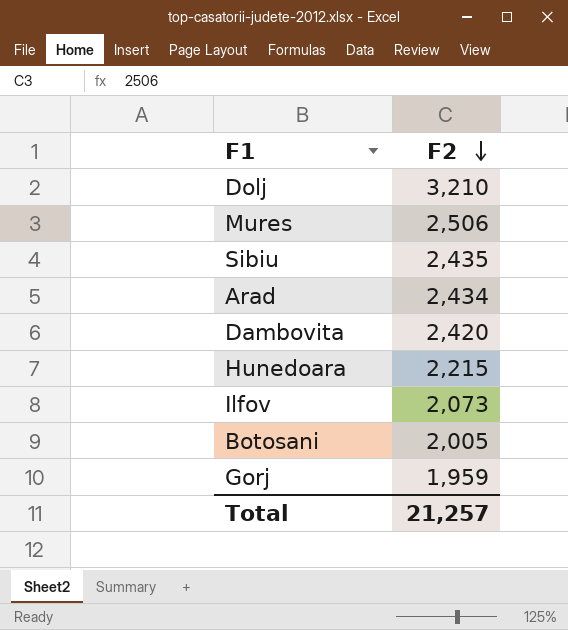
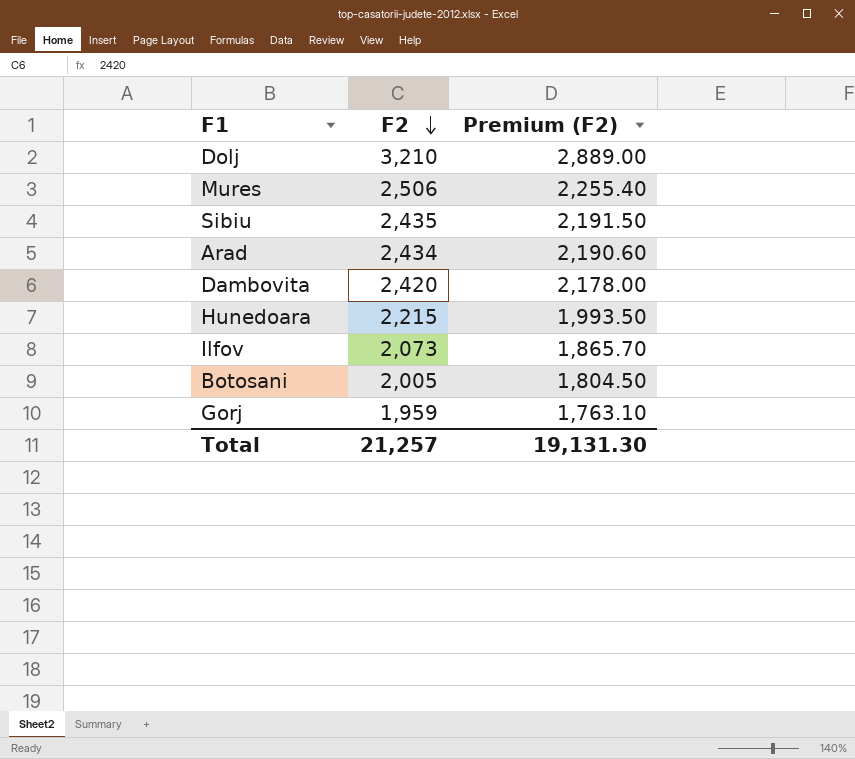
column Premium (F2) | formula: none -> [F2] * 0.9

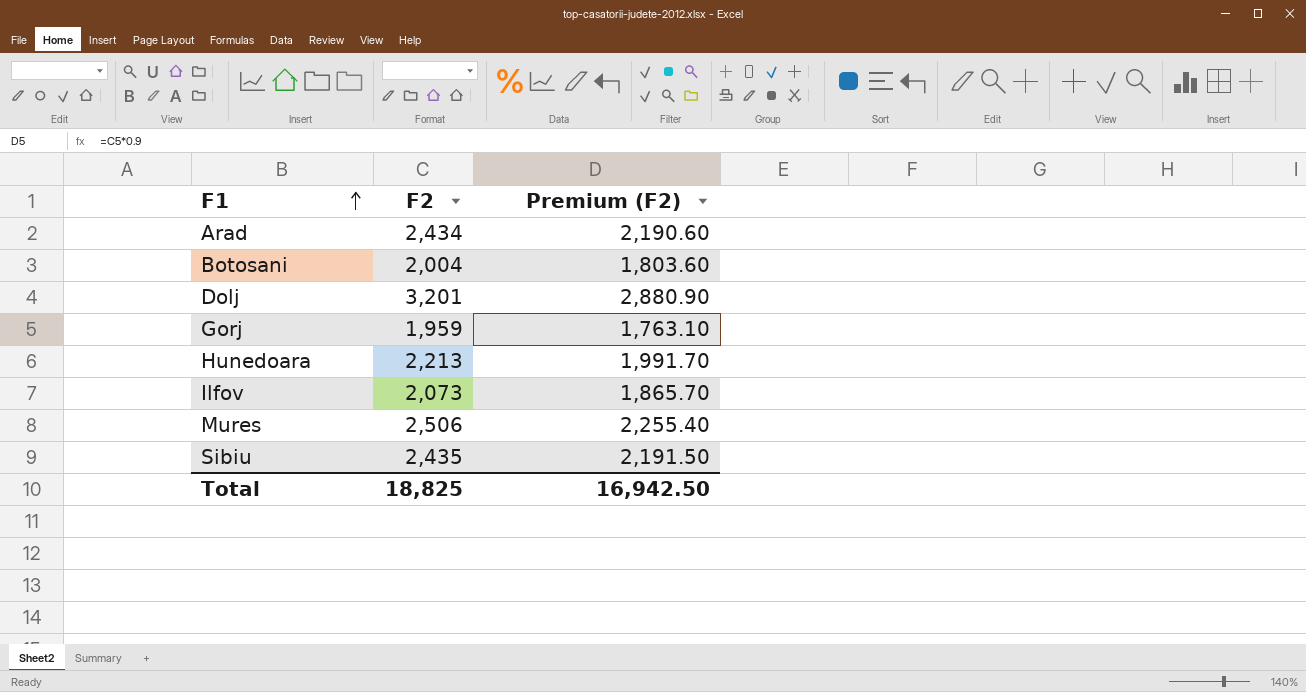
row order: F2 descending -> F1 ascending
row Dambovita: 2,420 | 2,178.00 -> none
Botosani | F2: 2,005 -> 2,004
Botosani | Premium (F2): 1,804.50 -> 1,803.60
Dolj | F2: 3,210 -> 3,201
Dolj | Premium (F2): 2,889.00 -> 2,880.90
Hunedoara | F2: 2,215 -> 2,213
Hunedoara | Premium (F2): 1,993.50 -> 1,991.70
Total | F2: 21,257 -> 18,825
Total | Premium (F2): 19,131.30 -> 16,942.50

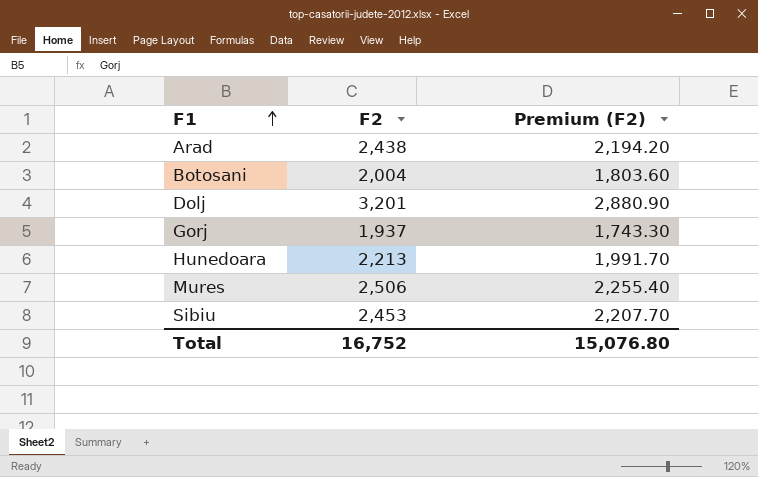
row Ilfov: 2,073 | 1,865.70 -> none
Arad | F2: 2,434 -> 2,438
Arad | Premium (F2): 2,190.60 -> 2,194.20
Gorj | F2: 1,959 -> 1,937
Gorj | Premium (F2): 1,763.10 -> 1,743.30
Sibiu | F2: 2,435 -> 2,453
Sibiu | Premium (F2): 2,191.50 -> 2,207.70
Total | F2: 18,825 -> 16,752
Total | Premium (F2): 16,942.50 -> 15,076.80

